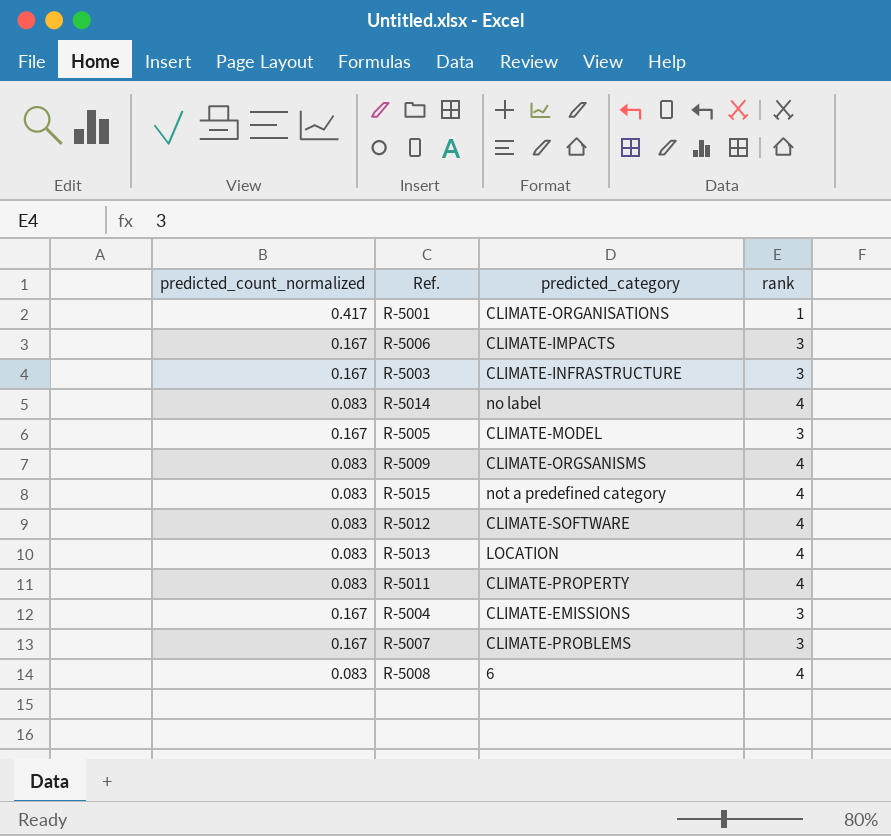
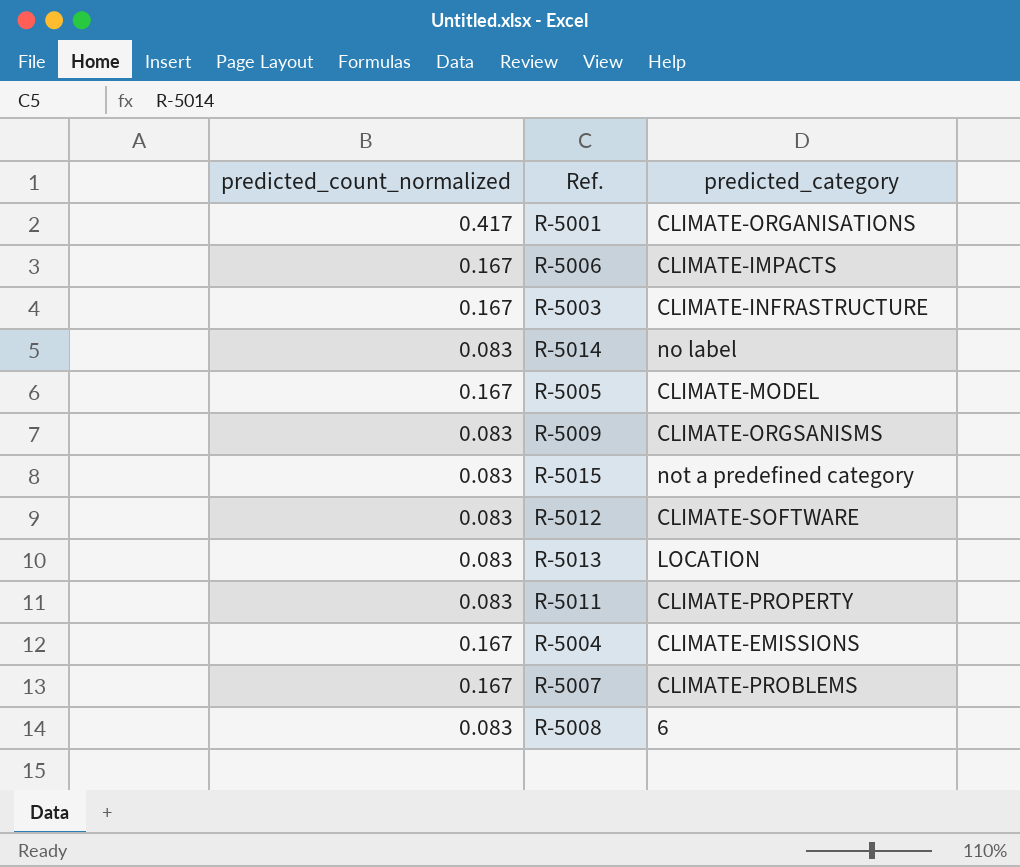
column rank | position: 4 -> none

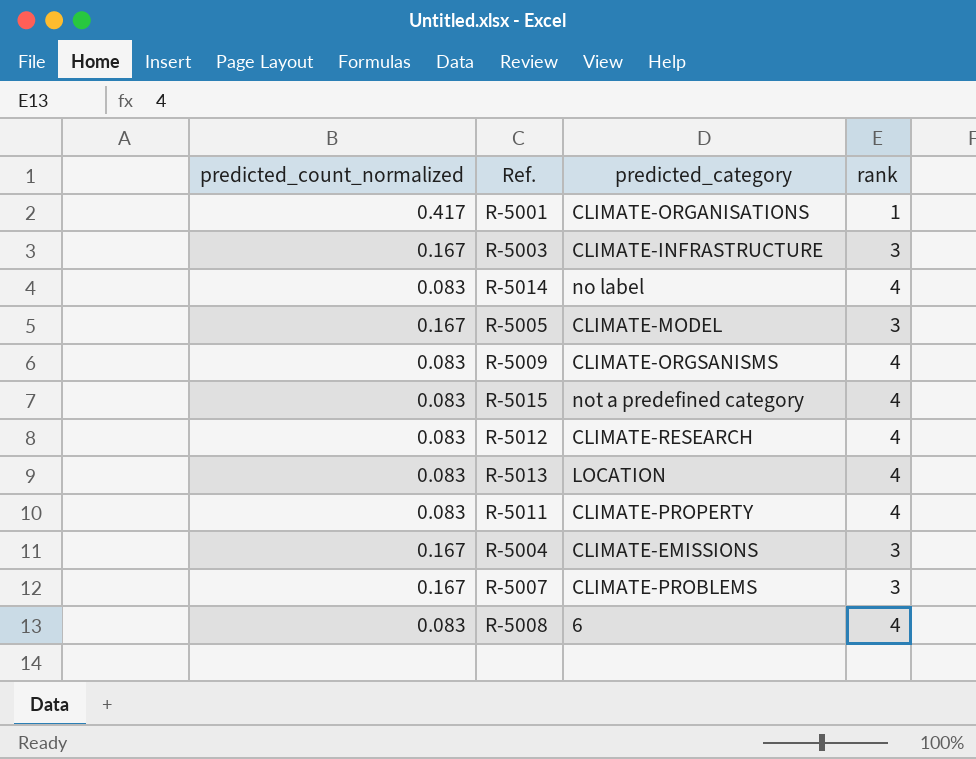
column rank | position: none -> 4
row R-5006: 0.167 | CLIMATE-IMPACТS -> none
R-5012 | predicted_category: CLIMATE-SOFTWARE -> CLIMATE-RESEARCH

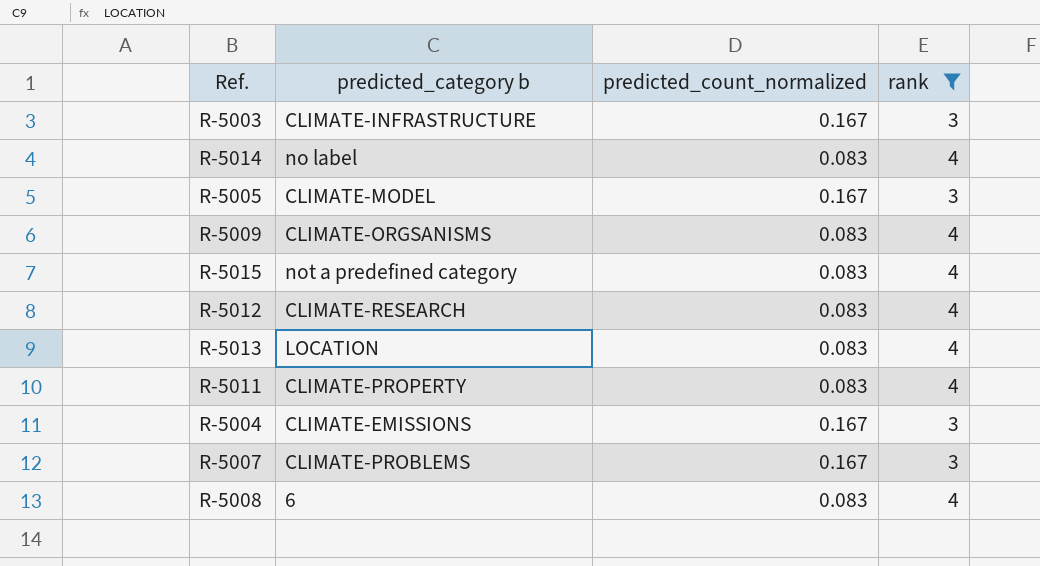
filter: none -> rank != 1
column name: predicted_category -> predicted_category b
column predicted_count_normalized | position: 1 -> 3

